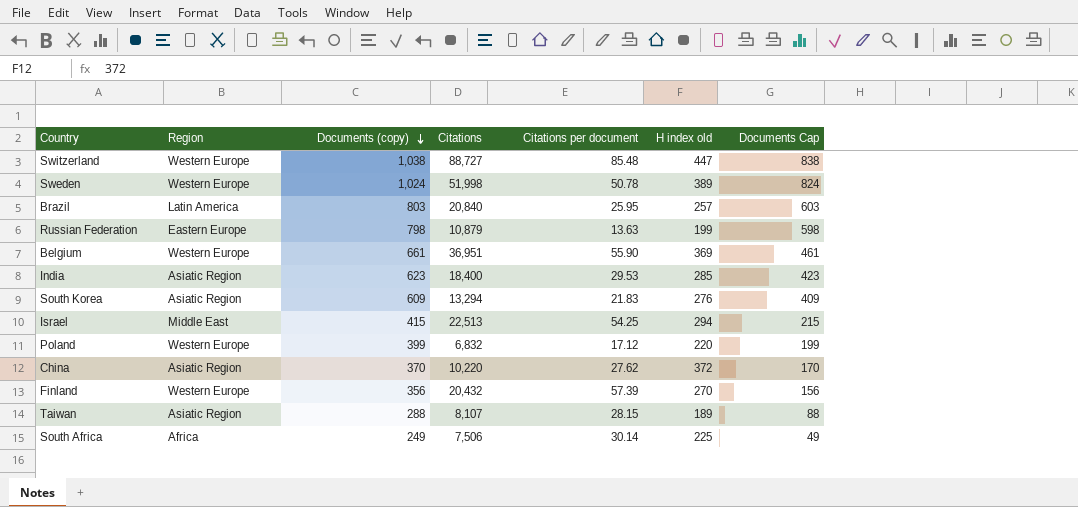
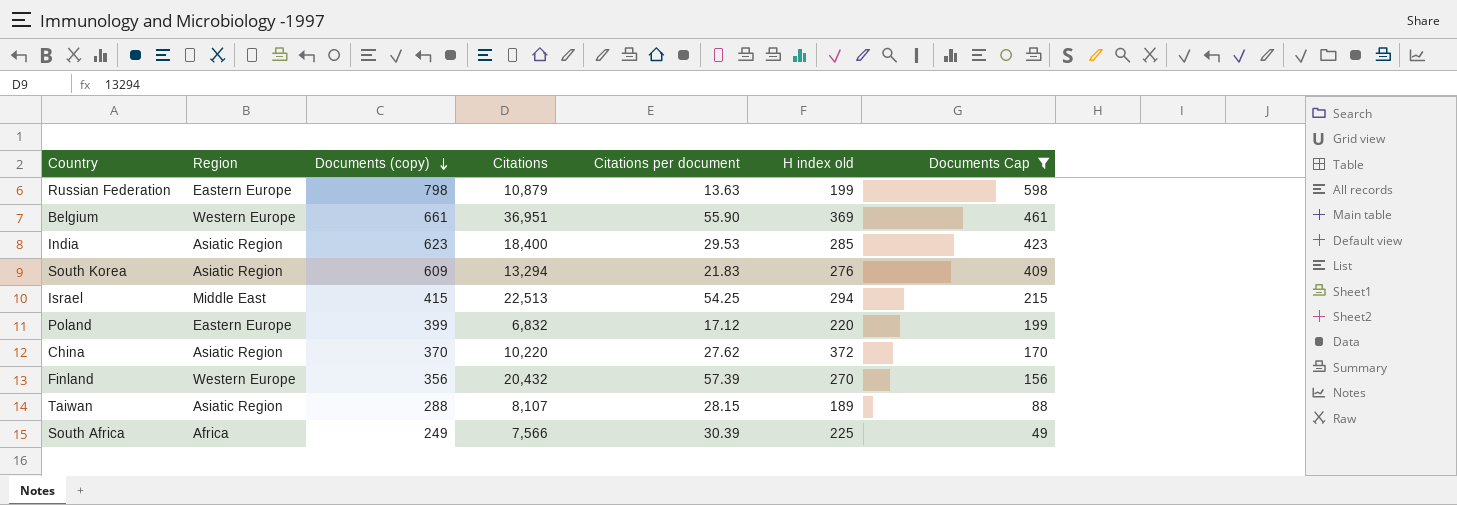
filter: none -> Documents Cap <= 598
Poland | Region: Western Europe -> Eastern Europe
South Africa | Citations: 7,506 -> 7,566
South Africa | Citations per document: 30.14 -> 30.39

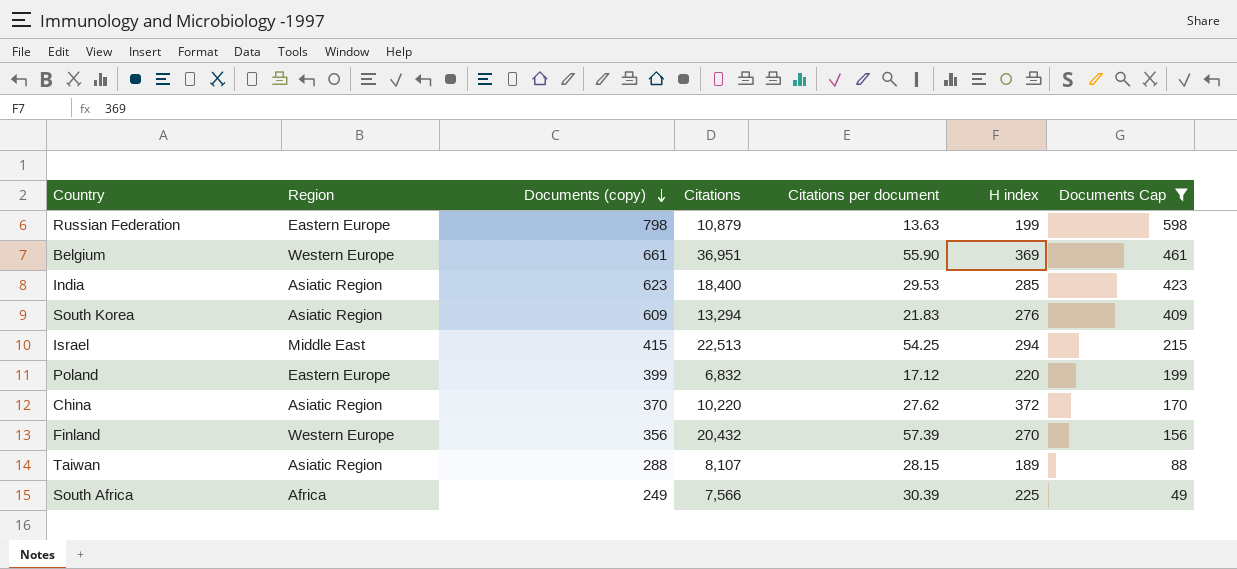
column name: H index old -> H index

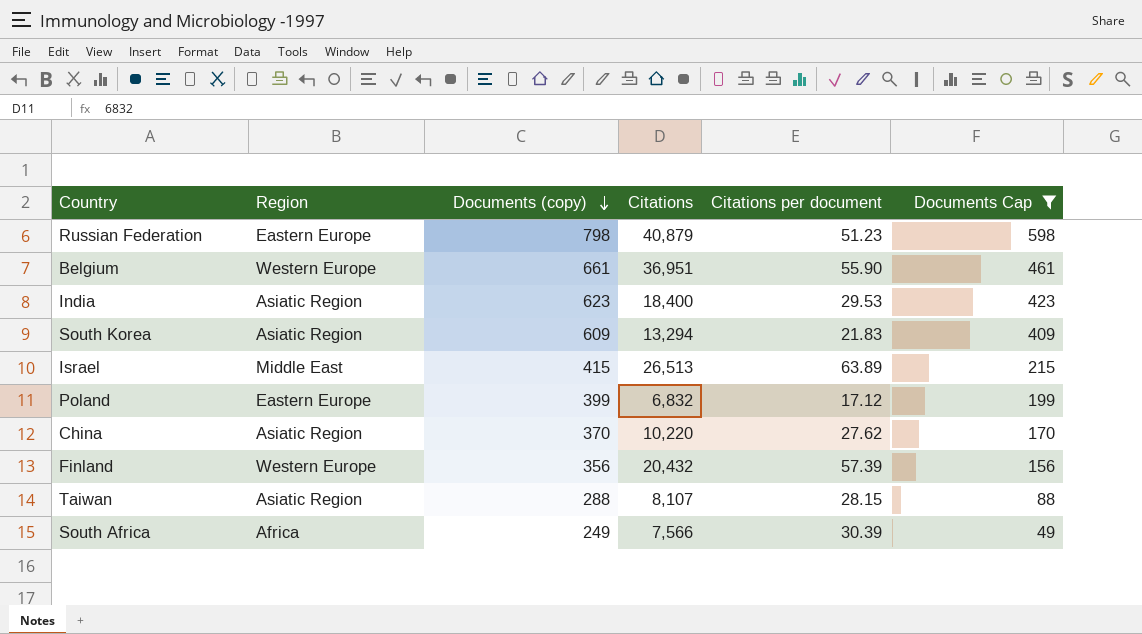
column H index | position: 6 -> none
Russian Federation | Citations: 10,879 -> 40,879
Russian Federation | Citations per document: 13.63 -> 51.23
Israel | Citations: 22,513 -> 26,513
Israel | Citations per document: 54.25 -> 63.89

